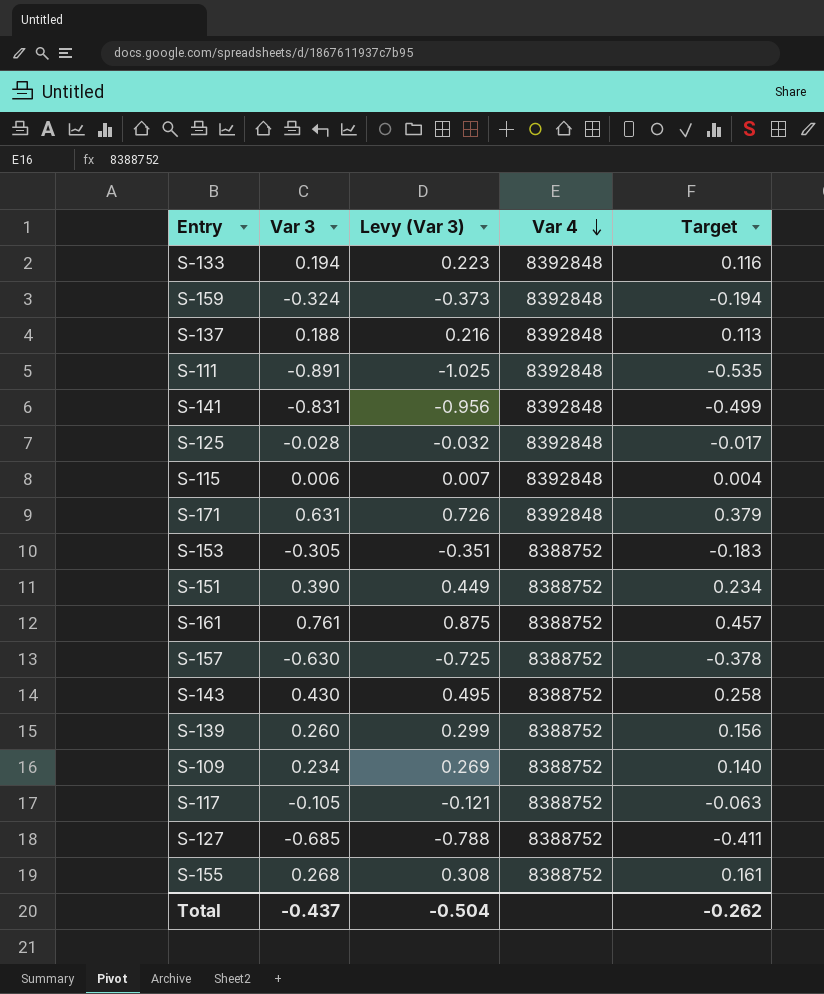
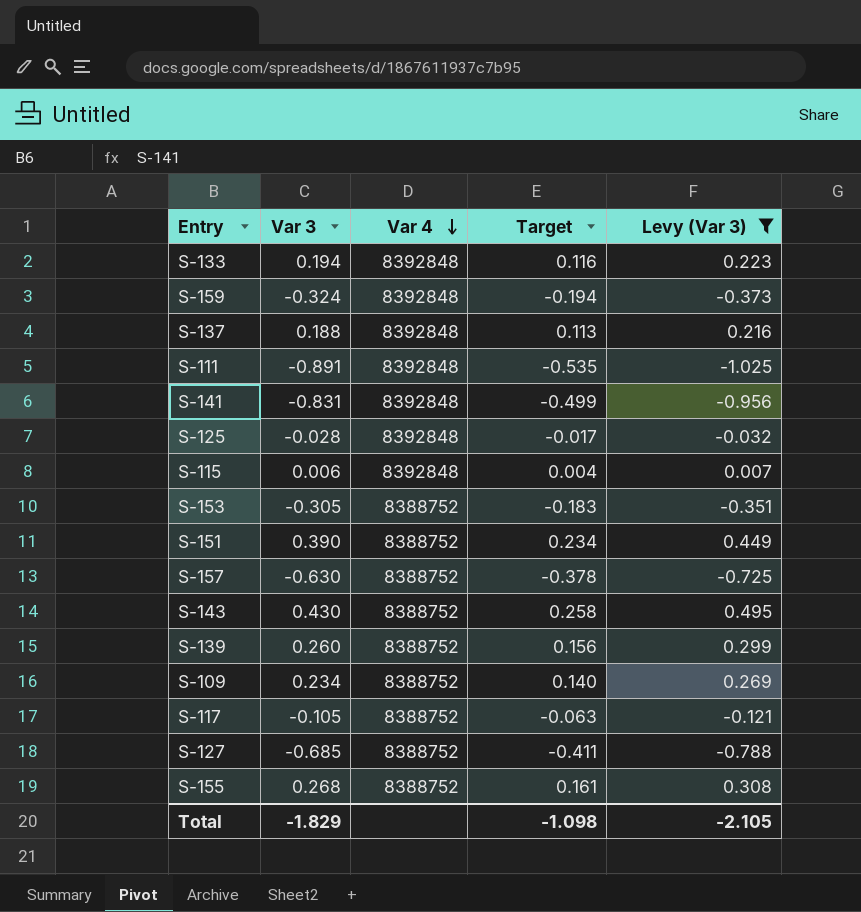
filter: none -> Levy (Var 3) <= 0.495
column Levy (Var 3) | position: 3 -> 5
Total | Var 3: -0.437 -> -1.829
Total | Target: -0.262 -> -1.098
Total | Levy (Var 3): -0.504 -> -2.105

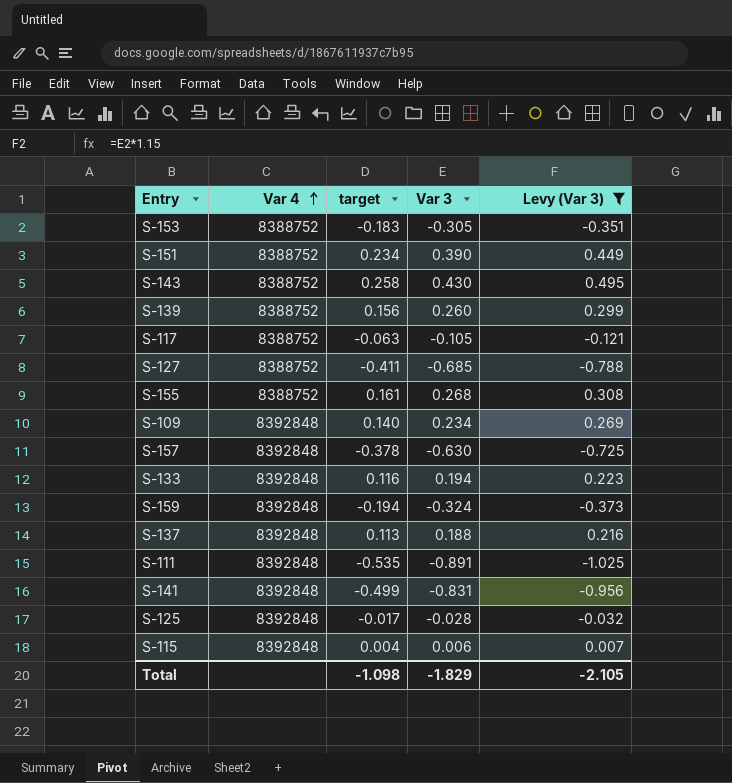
row order: Var 4 descending -> Var 4 ascending
column name: Target -> target
column Var 3 | position: 2 -> 4
S-109 | Var 4: 8388752 -> 8392848
S-157 | Var 4: 8388752 -> 8392848

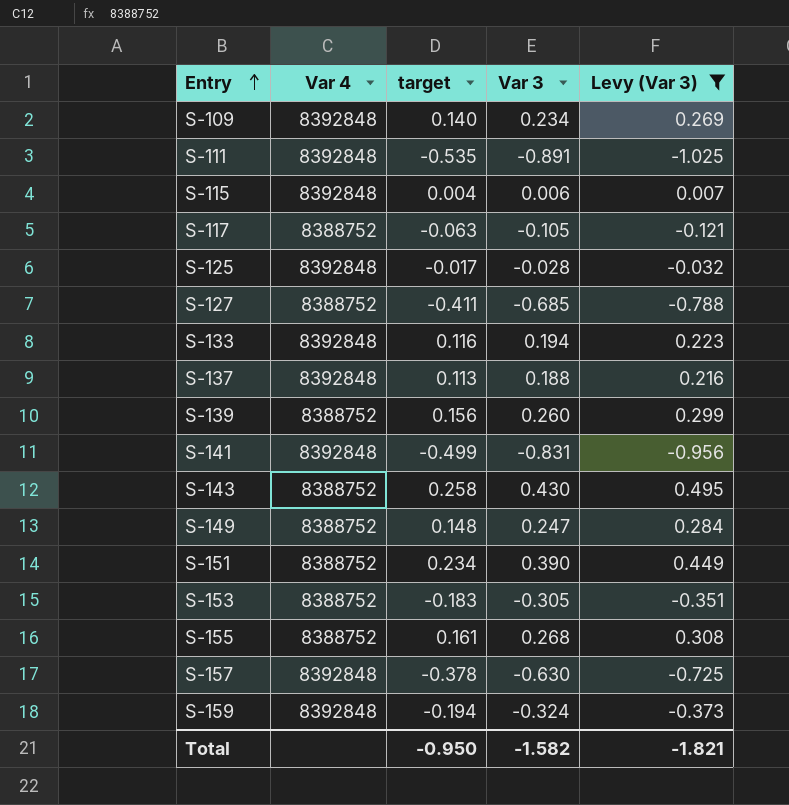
row order: Var 4 ascending -> Entry ascending
row S-149: none -> 8388752 | 0.148 | 0.247 | 0.284
Total | target: -1.098 -> -0.950
Total | Var 3: -1.829 -> -1.582
Total | Levy (Var 3): -2.105 -> -1.821

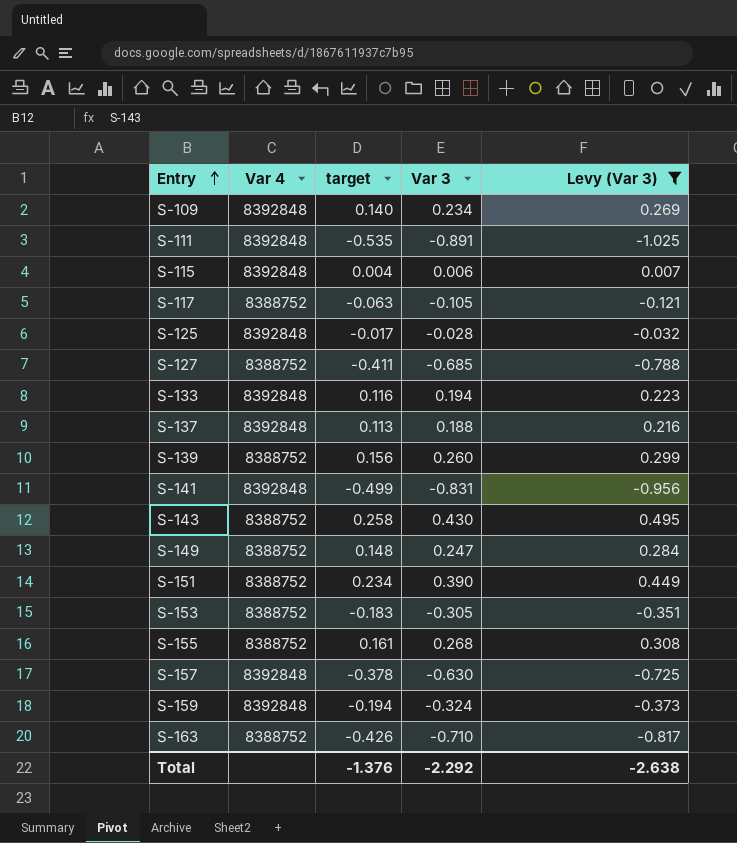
row S-163: none -> 8388752 | -0.426 | -0.710 | -0.817
Total | target: -0.950 -> -1.376
Total | Var 3: -1.582 -> -2.292
Total | Levy (Var 3): -1.821 -> -2.638

